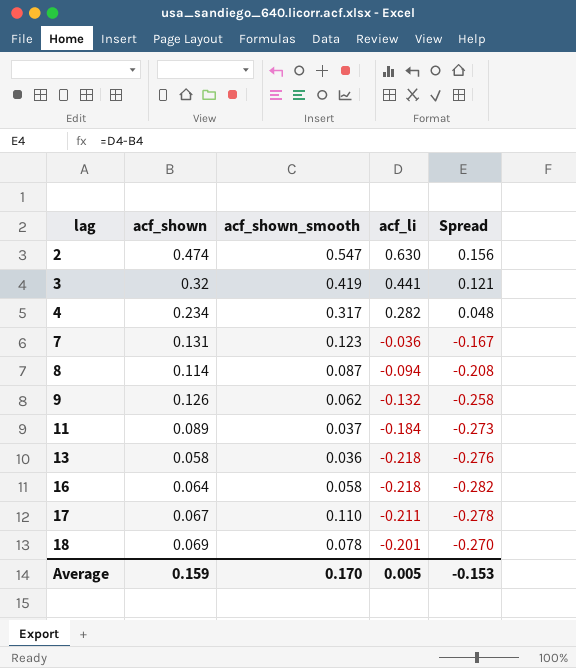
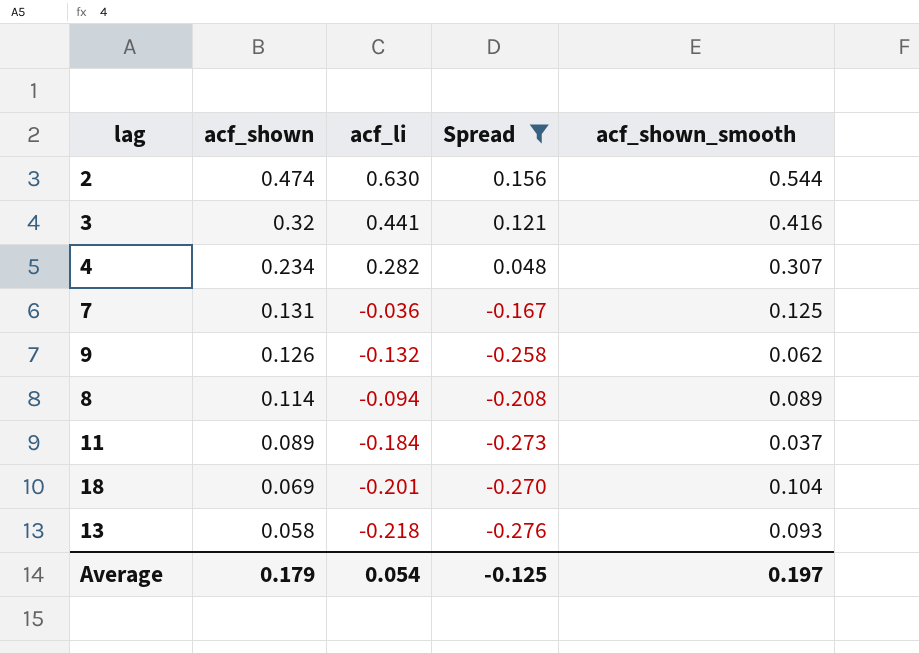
filter: none -> Spread >= -0.276
row order: lag ascending -> acf_shown descending
column acf_shown_smooth | position: 3 -> 5
2 | acf_shown_smooth: 0.547 -> 0.544
3 | acf_shown_smooth: 0.419 -> 0.416
4 | acf_shown_smooth: 0.317 -> 0.307
7 | acf_shown_smooth: 0.123 -> 0.125
8 | acf_shown_smooth: 0.087 -> 0.089
18 | acf_shown_smooth: 0.078 -> 0.104
13 | acf_shown_smooth: 0.036 -> 0.093
Average | acf_shown: 0.159 -> 0.179
Average | acf_li: 0.005 -> 0.054
Average | Spread: -0.153 -> -0.125
Average | acf_shown_smooth: 0.170 -> 0.197

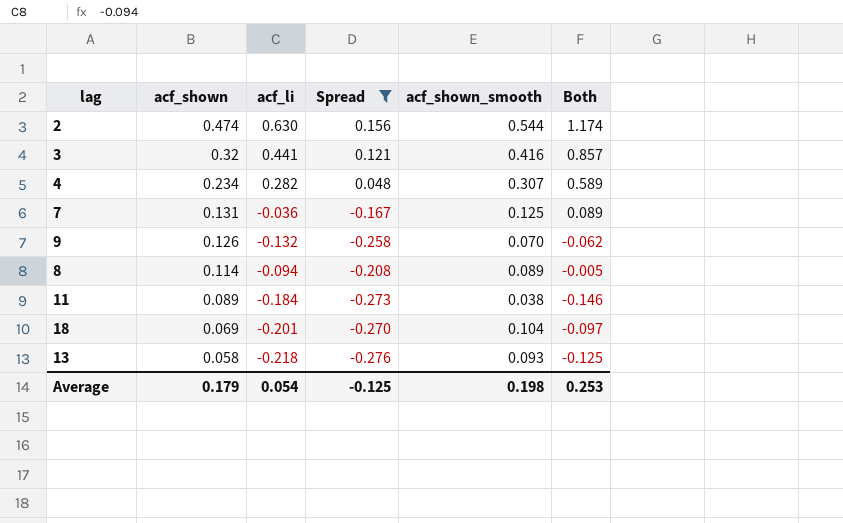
column Both | formula: none -> [acf_li] + [acf_shown_smooth]
9 | acf_shown_smooth: 0.062 -> 0.070
11 | acf_shown_smooth: 0.037 -> 0.038
Average | acf_shown_smooth: 0.197 -> 0.198

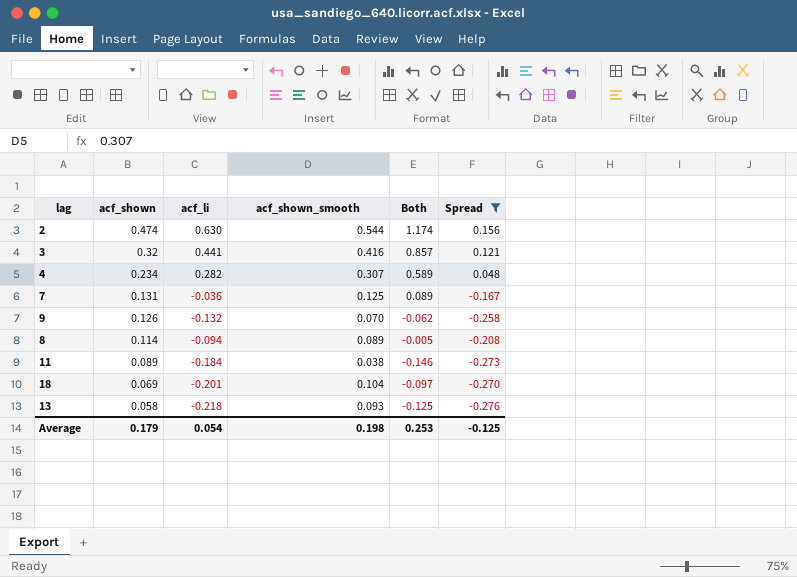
column Spread | position: 4 -> 6

